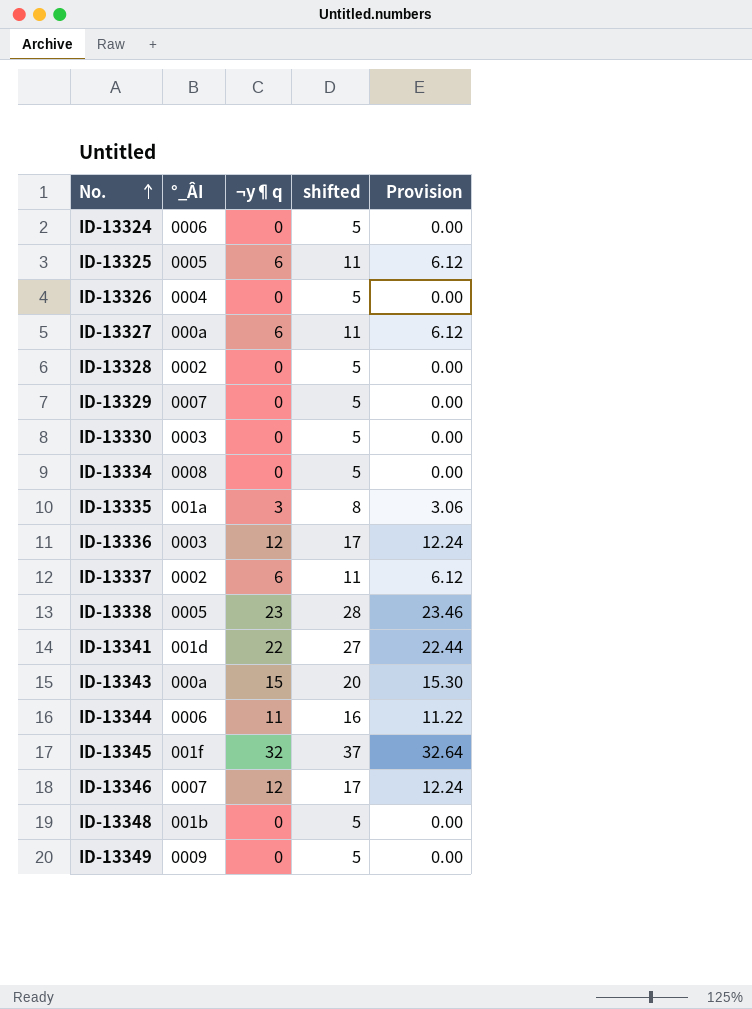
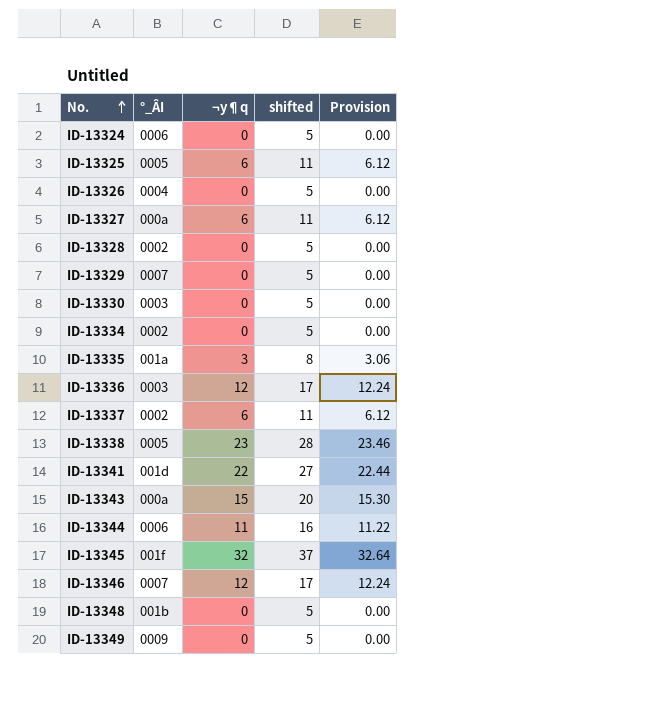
ID-13334 | °_ÂI: 0008 -> 0002

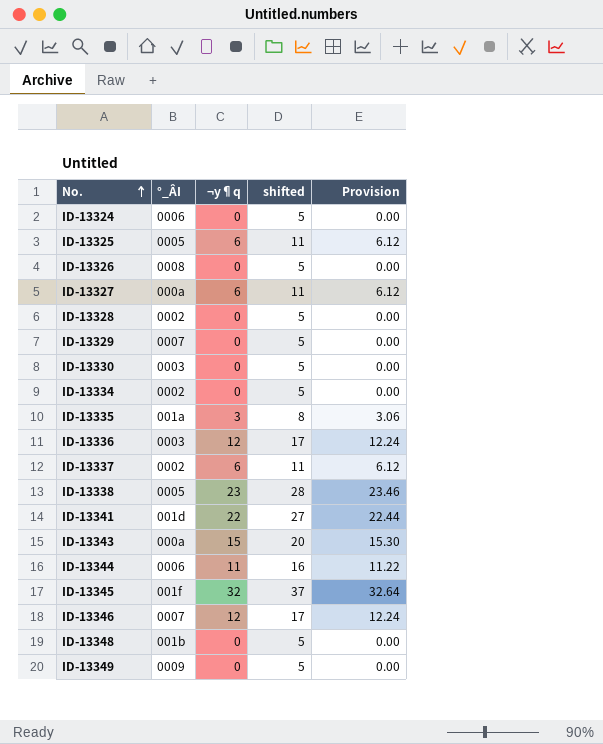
ID-13326 | °_ÂI: 0004 -> 0008

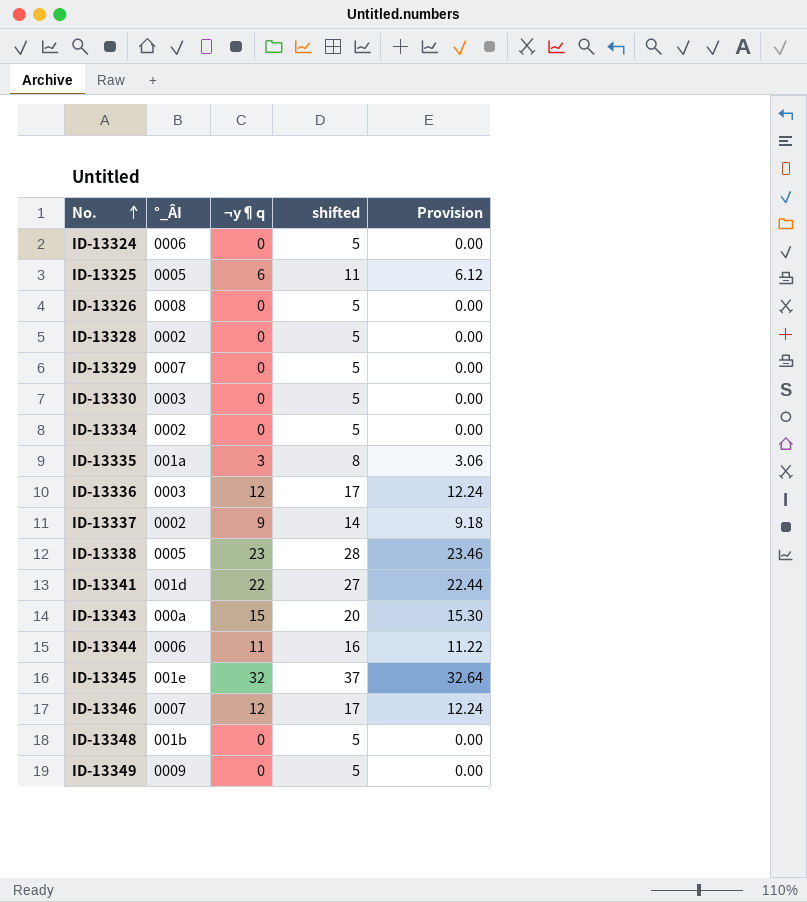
row ID-13327: 000a | 6 | 11 | 6.12 -> none
ID-13337 | ¬y¶q: 6 -> 9
ID-13337 | shifted: 11 -> 14
ID-13337 | Provision: 6.12 -> 9.18
ID-13345 | °_ÂI: 001f -> 001e

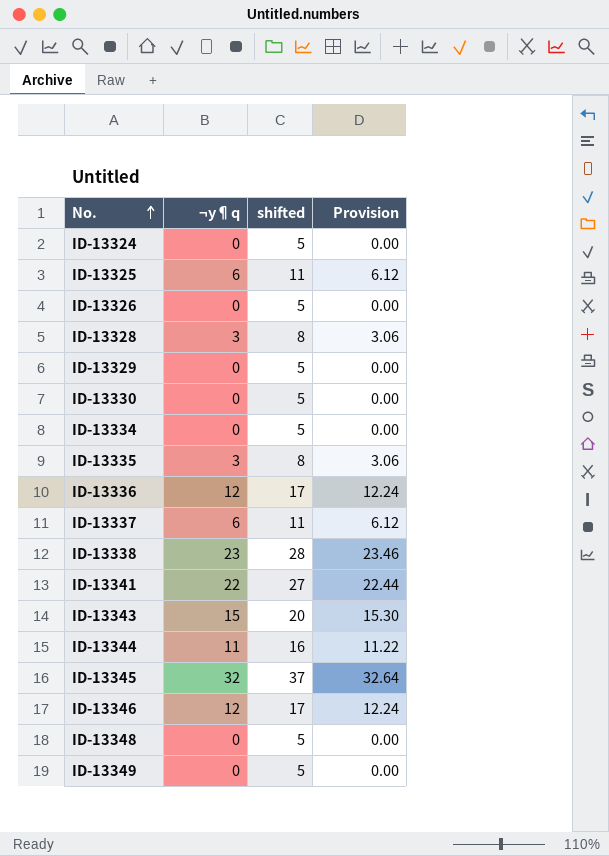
column °_ÂI | position: 2 -> none
ID-13328 | ¬y¶q: 0 -> 3
ID-13328 | shifted: 5 -> 8
ID-13328 | Provision: 0.00 -> 3.06
ID-13337 | ¬y¶q: 9 -> 6
ID-13337 | shifted: 14 -> 11
ID-13337 | Provision: 9.18 -> 6.12

